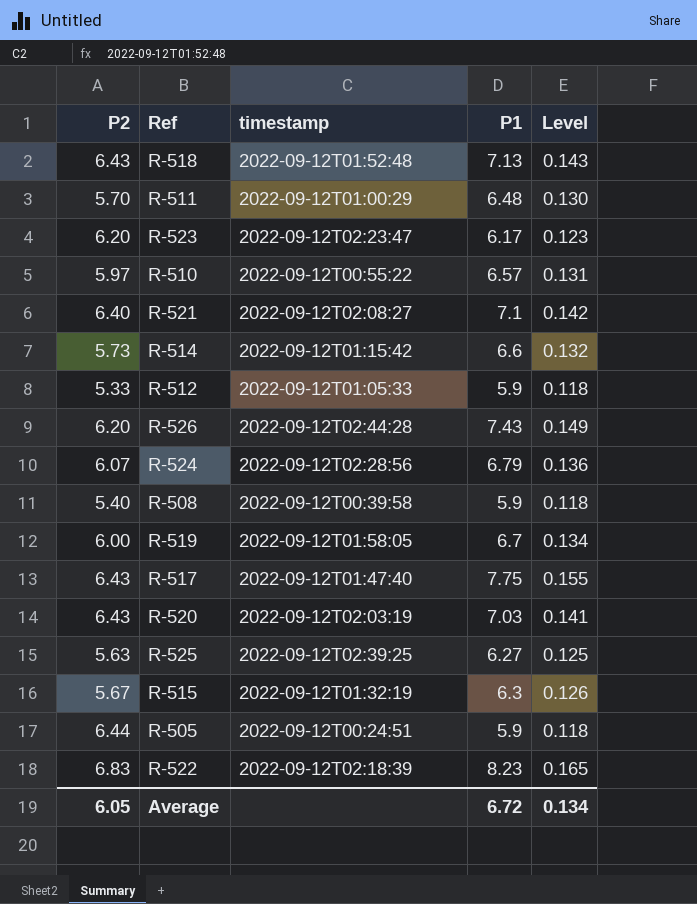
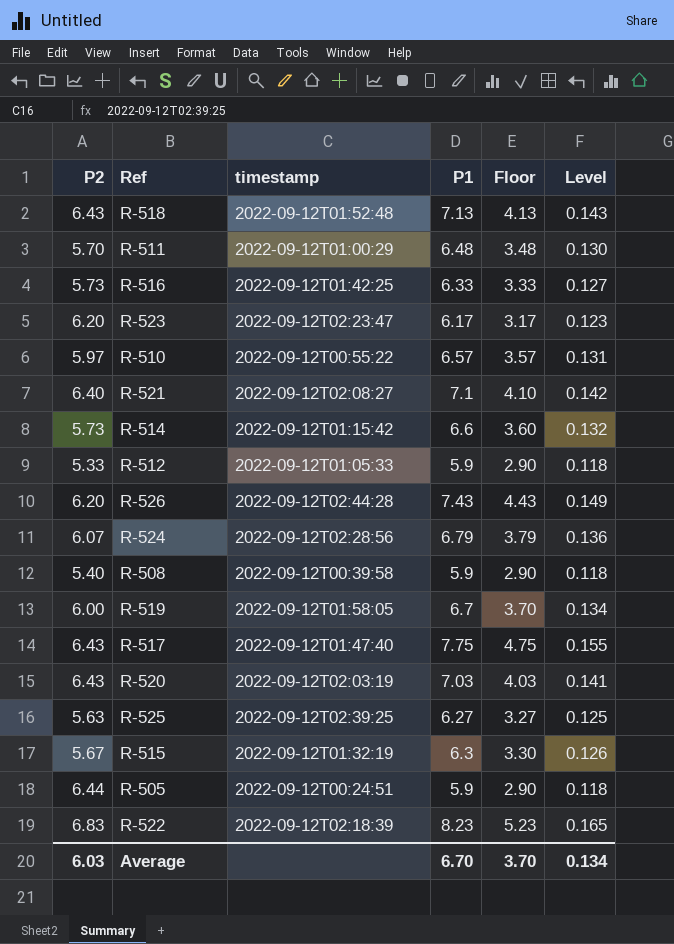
column Floor | formula: none -> [P1] - 3
row R-516: none -> 5.73 | 2022-09-12T01:42:25 | 6.33 | 3.33 | 0.127
Average | P2: 6.05 -> 6.03
Average | P1: 6.72 -> 6.70

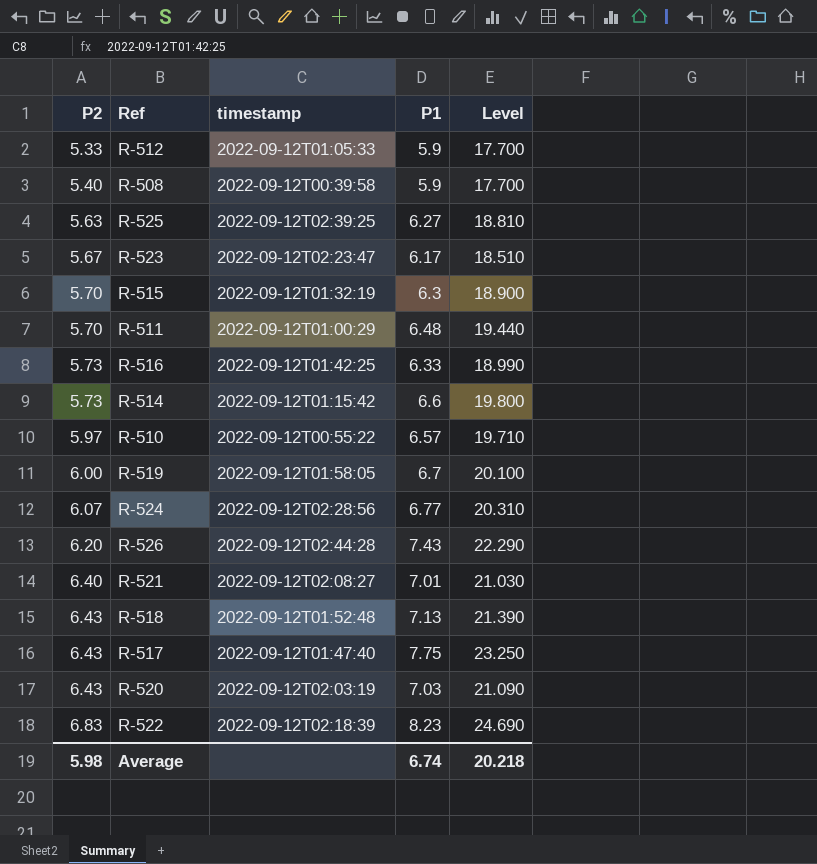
row order: none -> P2 ascending
column Floor | formula: [P1] - 3 -> none
column Level | formula: [P1] * 0.02 -> [P1] * 3
row R-505: 6.44 | 2022-09-12T00:24:51 | 5.9 | 2.90 | 0.118 -> none
R-523 | P2: 6.20 -> 5.67
R-515 | P2: 5.67 -> 5.70
R-524 | P1: 6.79 -> 6.77
R-521 | P1: 7.1 -> 7.01
Average | P2: 6.03 -> 5.98
Average | P1: 6.70 -> 6.74
Average | Level: 0.134 -> 20.218

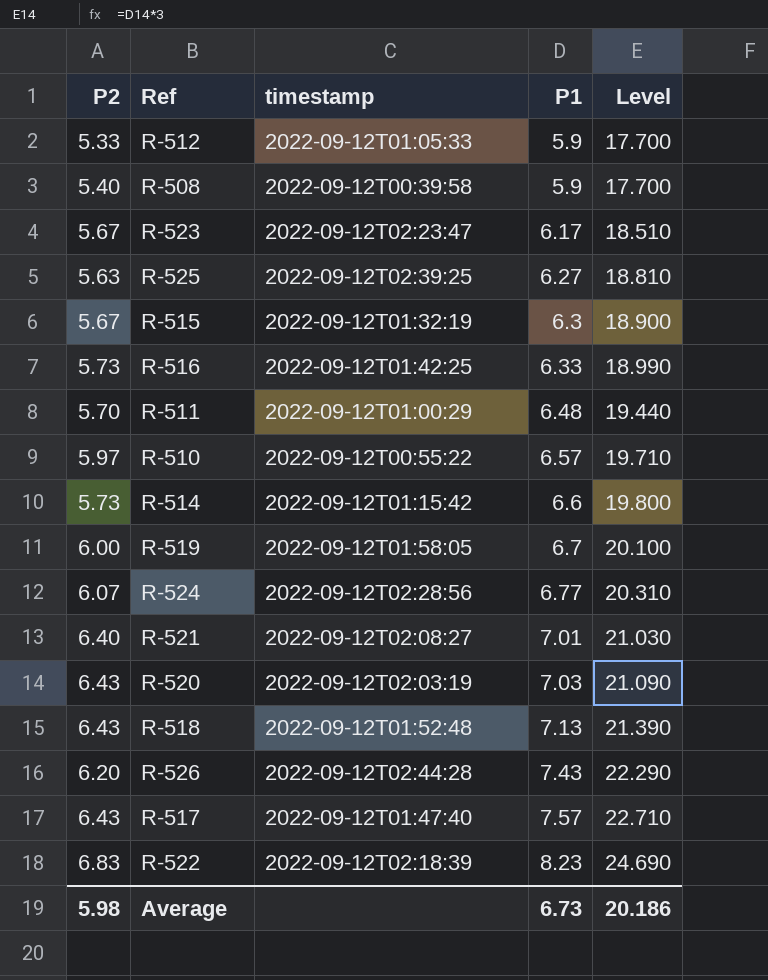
row order: P2 ascending -> P1 ascending
R-515 | P2: 5.70 -> 5.67
R-517 | P1: 7.75 -> 7.57
R-517 | Level: 23.250 -> 22.710
Average | P1: 6.74 -> 6.73
Average | Level: 20.218 -> 20.186

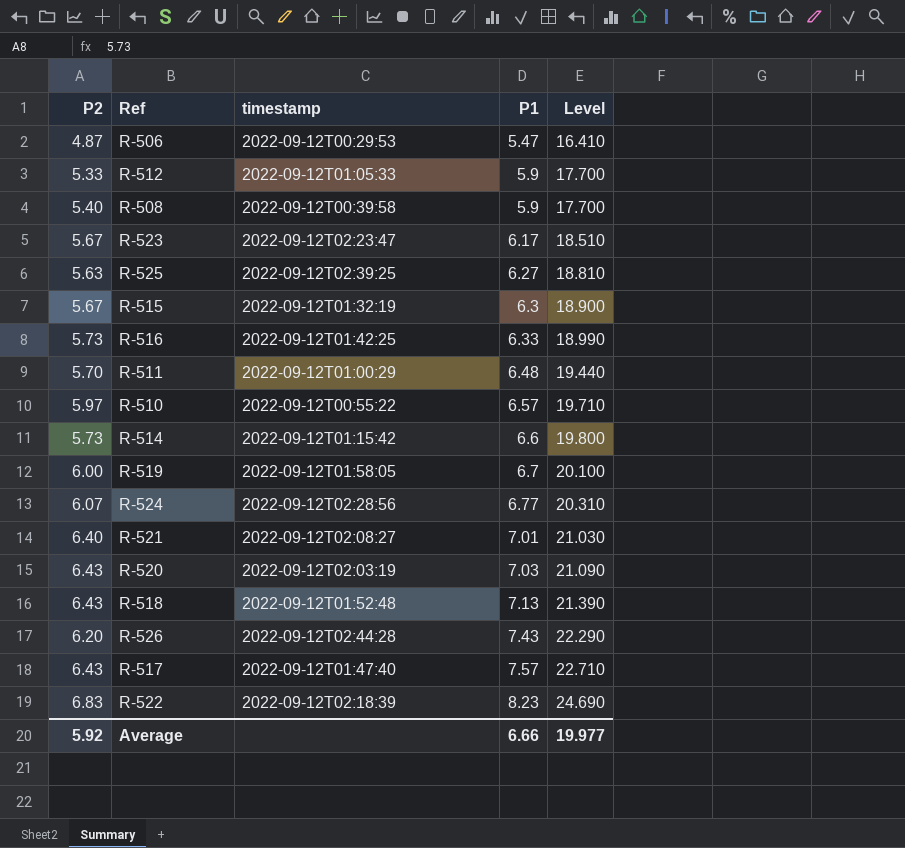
row R-506: none -> 4.87 | 2022-09-12T00:29:53 | 5.47 | 16.410
Average | P2: 5.98 -> 5.92
Average | P1: 6.73 -> 6.66
Average | Level: 20.186 -> 19.977

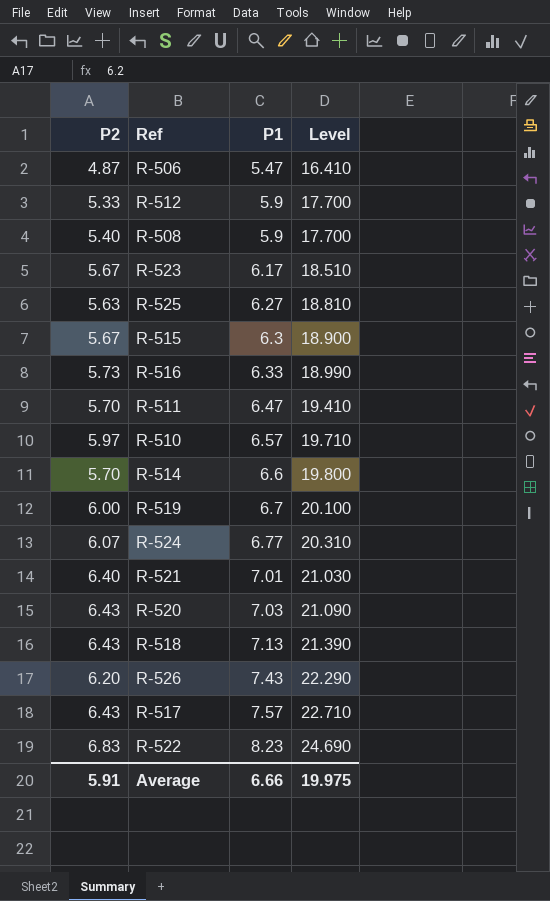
column timestamp | position: 3 -> none
R-511 | P1: 6.48 -> 6.47
R-511 | Level: 19.440 -> 19.410
R-514 | P2: 5.73 -> 5.70
Average | P2: 5.92 -> 5.91
Average | Level: 19.977 -> 19.975

